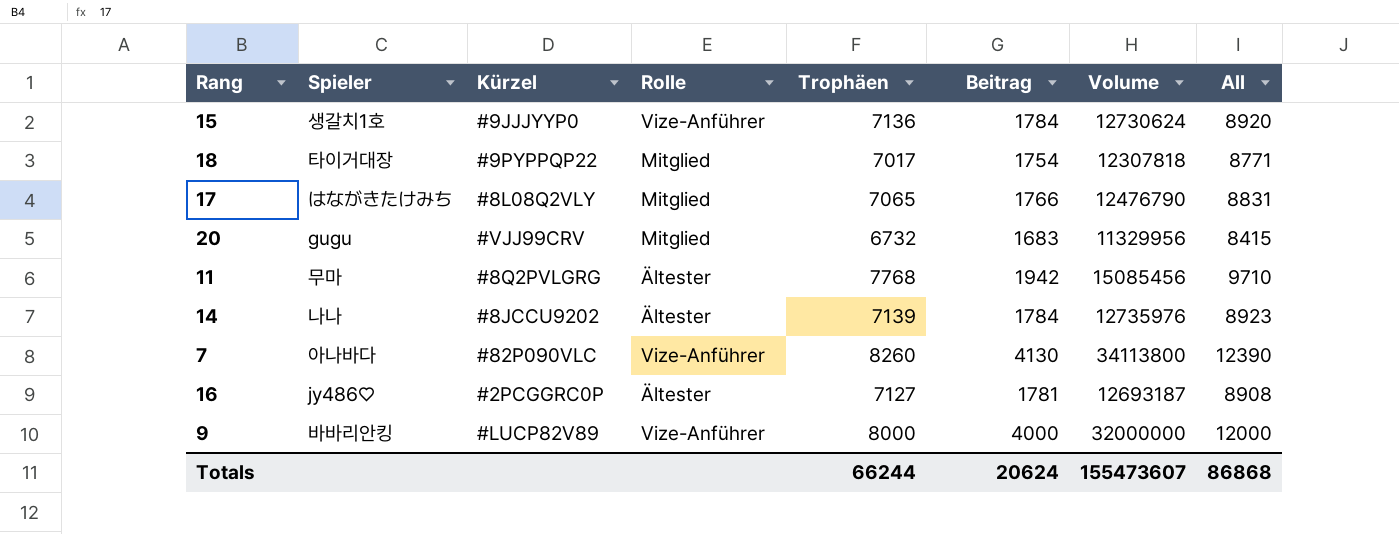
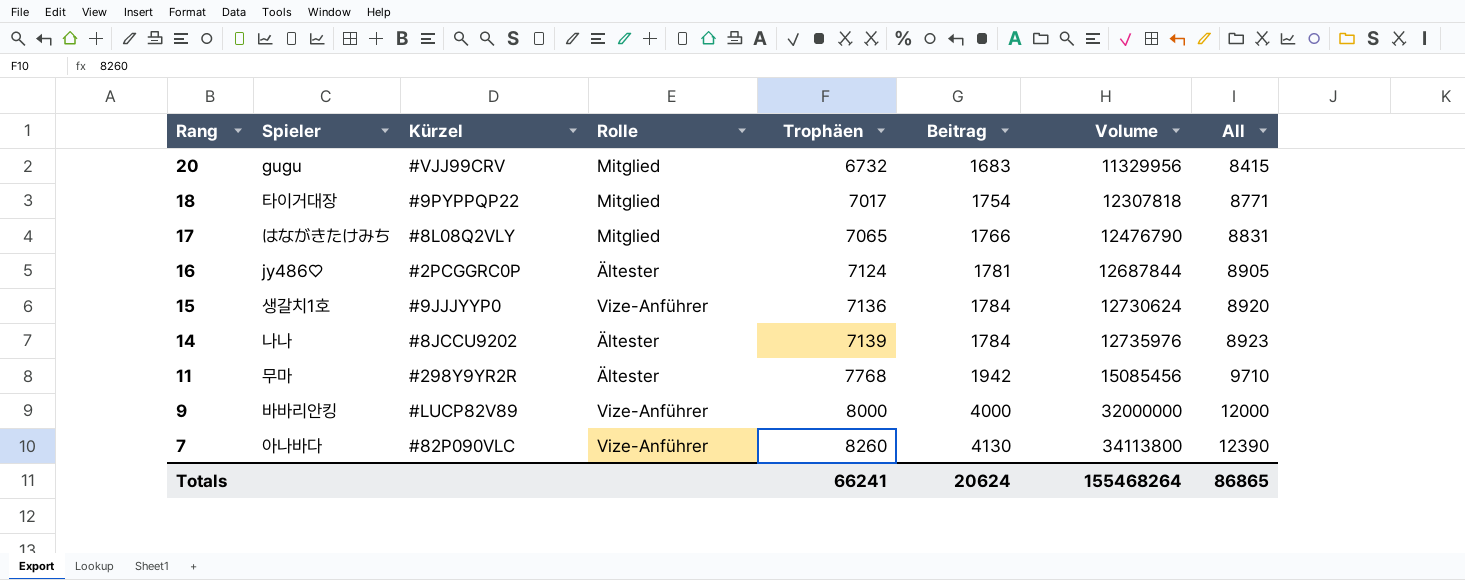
row order: none -> Rang descending
16 | Trophäen: 7127 -> 7124
16 | Volume: 12693187 -> 12687844
16 | All: 8908 -> 8905
11 | Kürzel: #8Q2PVLGRG -> #298Y9YR2R
Totals | Trophäen: 66244 -> 66241
Totals | Volume: 155473607 -> 155468264
Totals | All: 86868 -> 86865

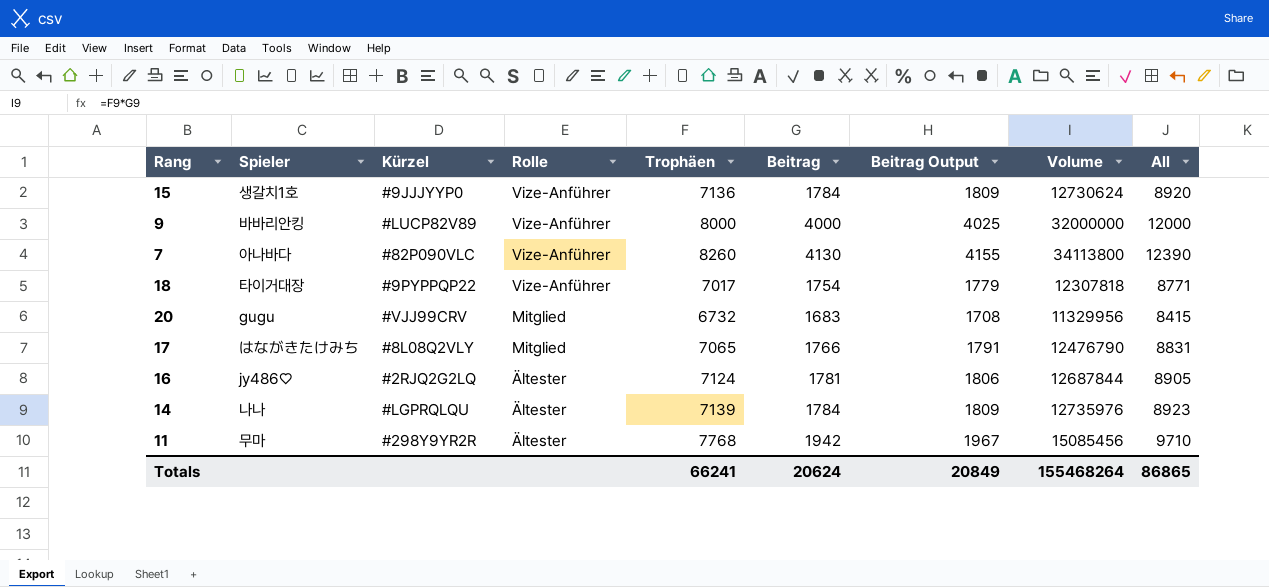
row order: Rang descending -> Rolle descending
column Beitrag Output | formula: none -> [Beitrag] + 25
18 | Rolle: Mitglied -> Vize-Anführer
16 | Kürzel: #2PCGGRC0P -> #2RJQ2G2LQ
14 | Kürzel: #8JCCU9202 -> #LGPRQLQU

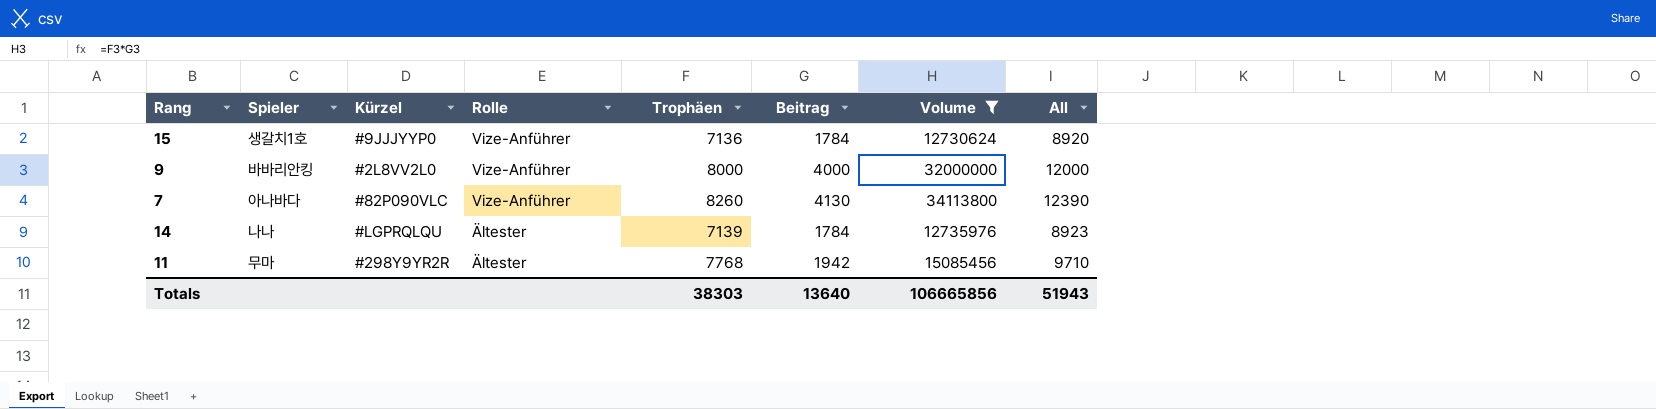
filter: none -> Volume >= 12730624
column Beitrag Output | formula: [Beitrag] + 25 -> none
9 | Kürzel: #LUCP82V89 -> #2L8VV2L0
Totals | Trophäen: 66241 -> 38303
Totals | Beitrag: 20624 -> 13640
Totals | Volume: 155468264 -> 106665856
Totals | All: 86865 -> 51943

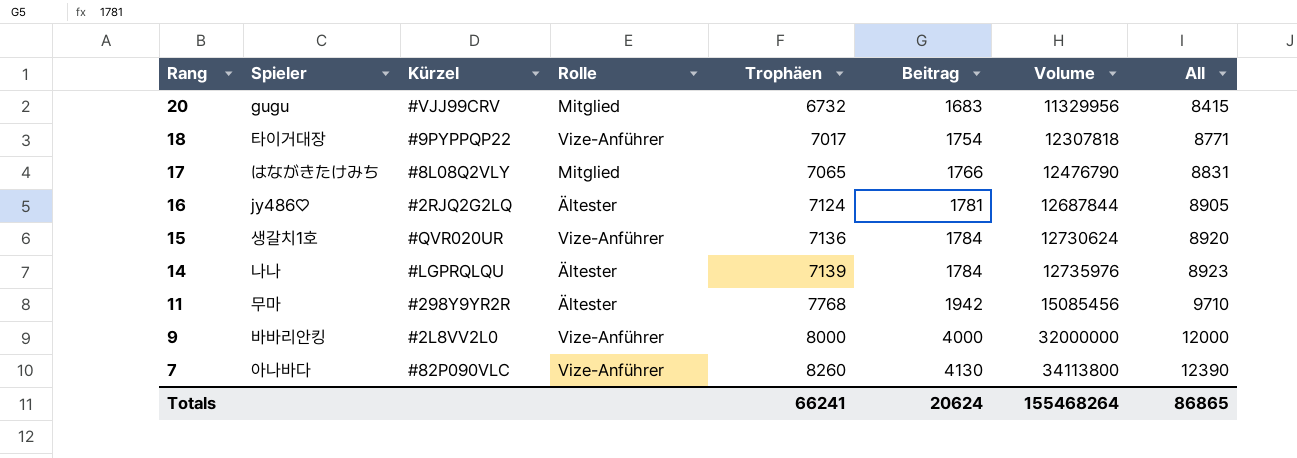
filter: Volume >= 12730624 -> none
row order: Rolle descending -> Rang descending
15 | Kürzel: #9JJJYYP0 -> #QVR020UR
Totals | Trophäen: 38303 -> 66241
Totals | Beitrag: 13640 -> 20624
Totals | Volume: 106665856 -> 155468264
Totals | All: 51943 -> 86865

